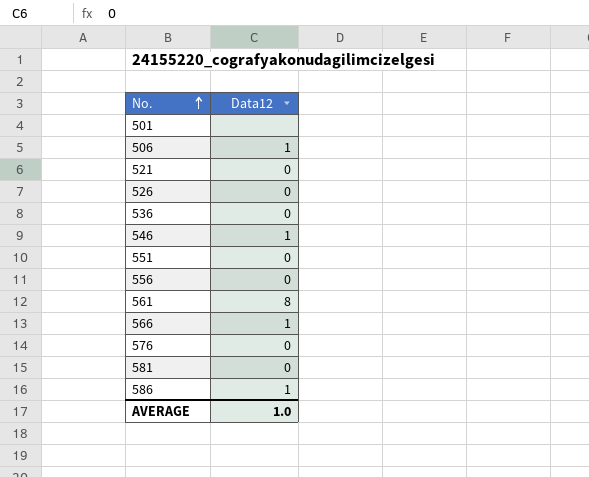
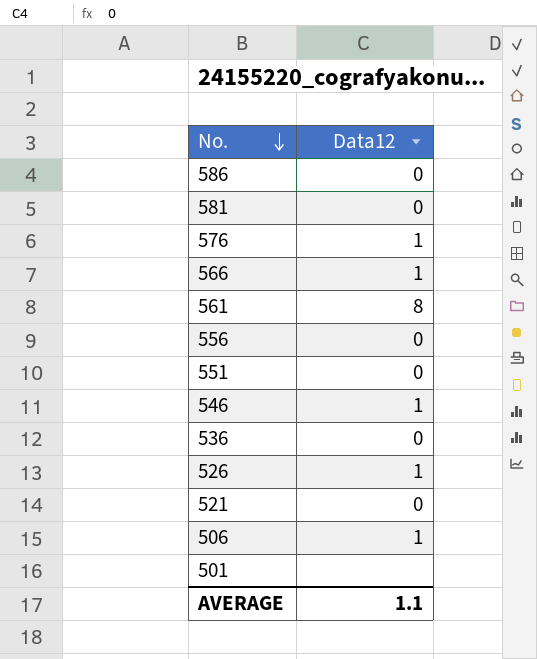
row order: No. ascending -> No. descending
586 | Data12: 1 -> 0
576 | Data12: 0 -> 1
526 | Data12: 0 -> 1
AVERAGE | Data12: 1.0 -> 1.1

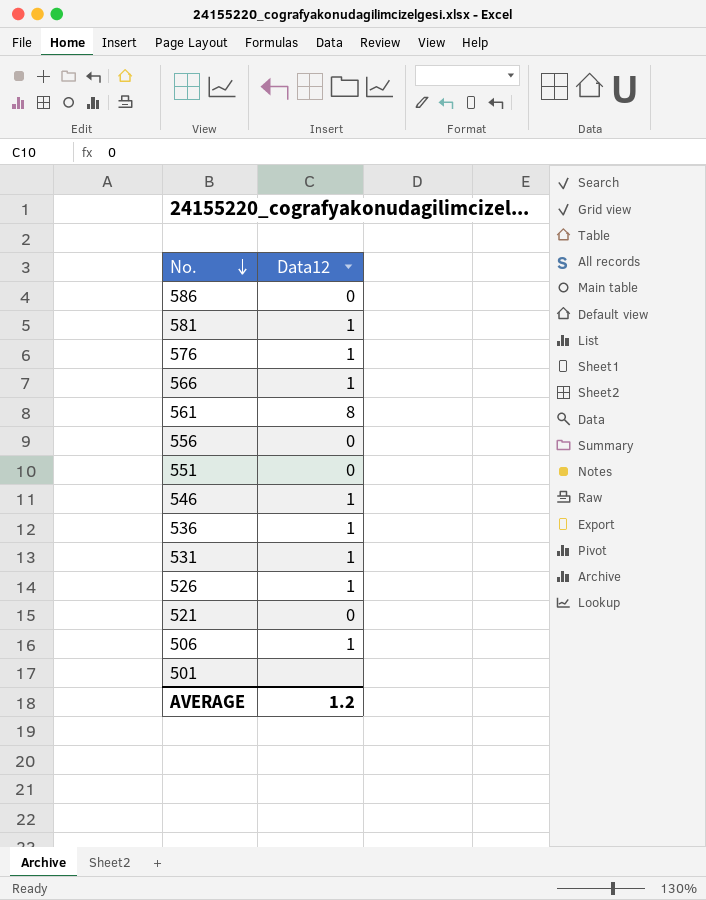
581 | Data12: 0 -> 1
536 | Data12: 0 -> 1
row 531: none -> 1
AVERAGE | Data12: 1.1 -> 1.2

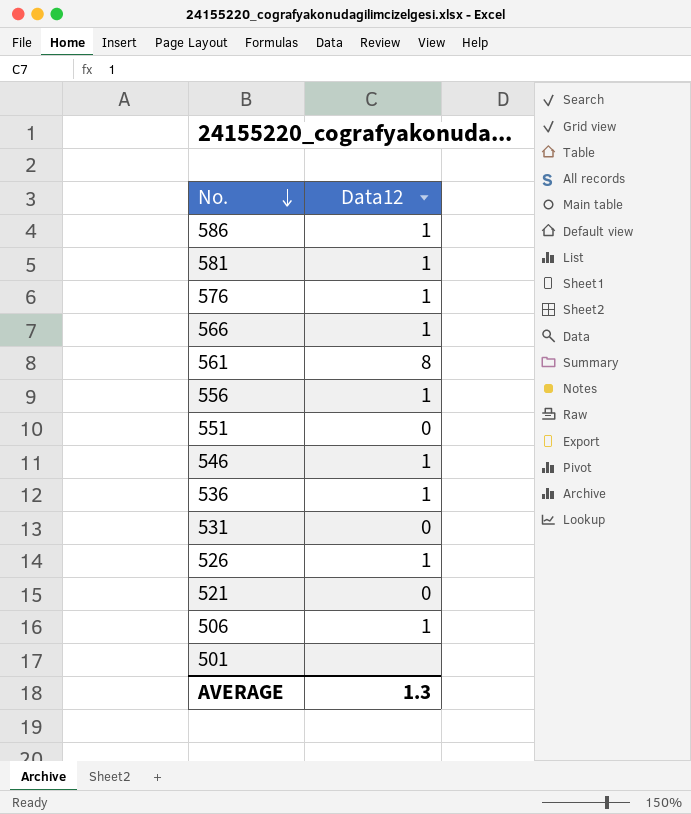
586 | Data12: 0 -> 1
556 | Data12: 0 -> 1
531 | Data12: 1 -> 0
AVERAGE | Data12: 1.2 -> 1.3

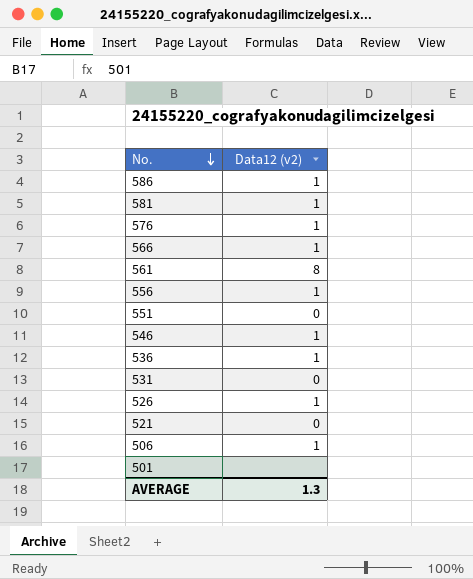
column name: Data12 -> Data12 (v2)

